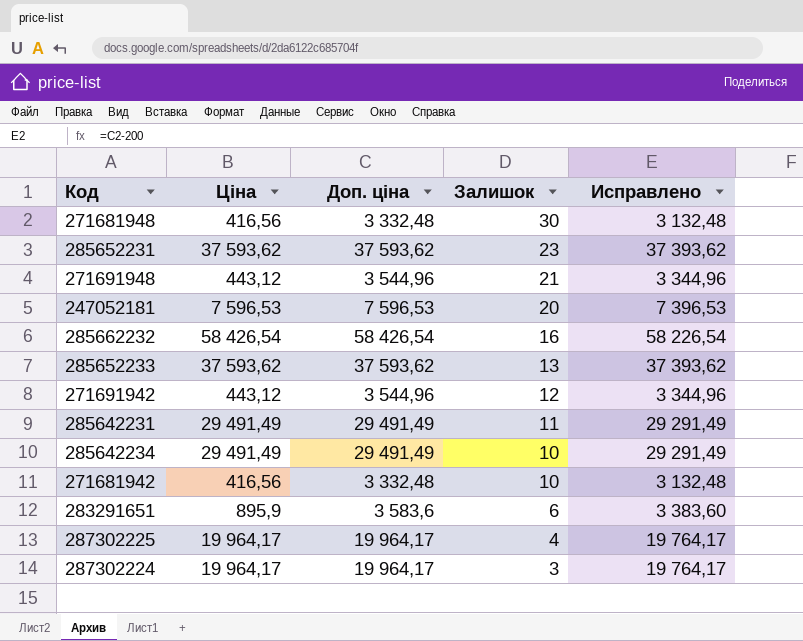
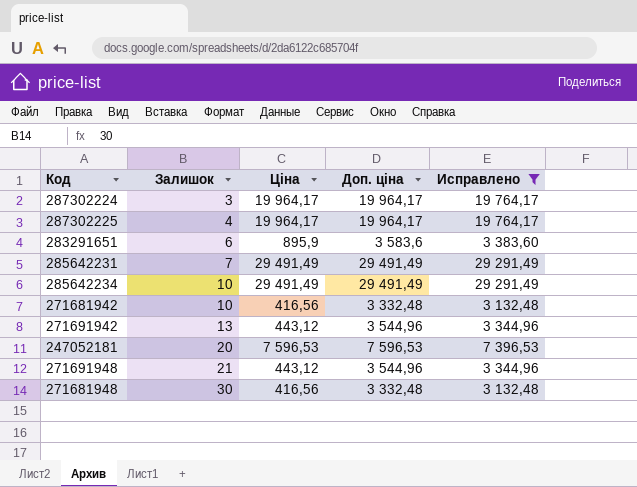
filter: none -> Исправлено <= 29 291,49
row order: Залишок descending -> Залишок ascending
column Залишок | position: 4 -> 2
285642231 | Залишок: 11 -> 7
271691942 | Залишок: 12 -> 13

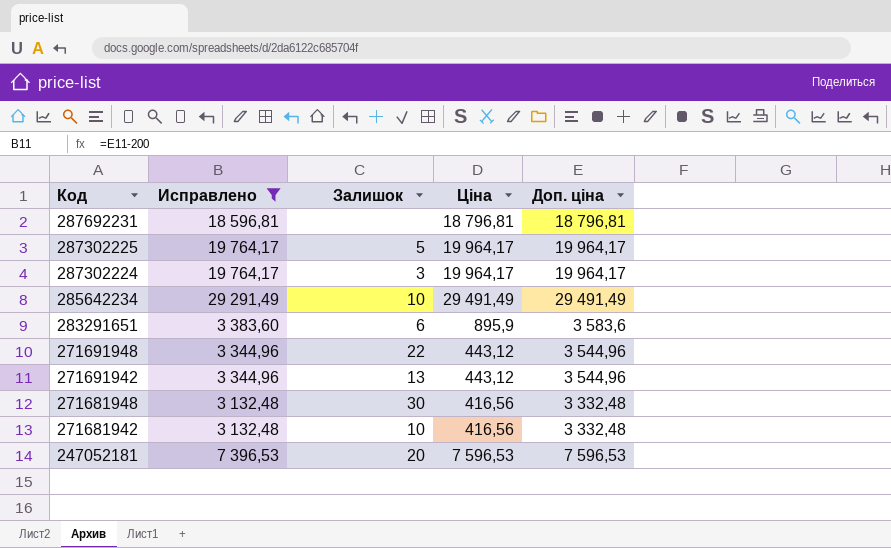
row order: Залишок ascending -> Код descending
column Исправлено | position: 5 -> 2
row 285642231: 7 | 29 491,49 | 29 491,49 | 29 291,49 -> none
row 287692231: none -> 18 596,81 | none | 18 796,81 | 18 796,81
287302225 | Залишок: 4 -> 5
271691948 | Залишок: 21 -> 22

